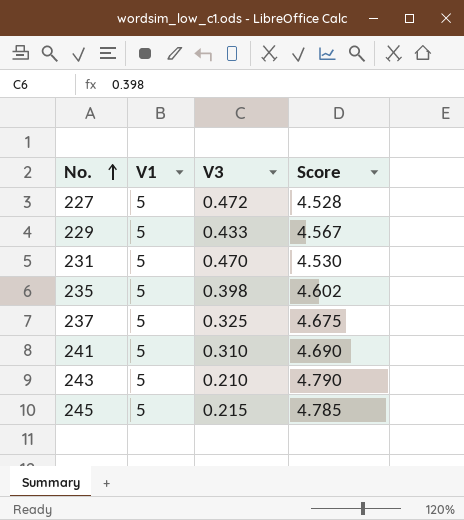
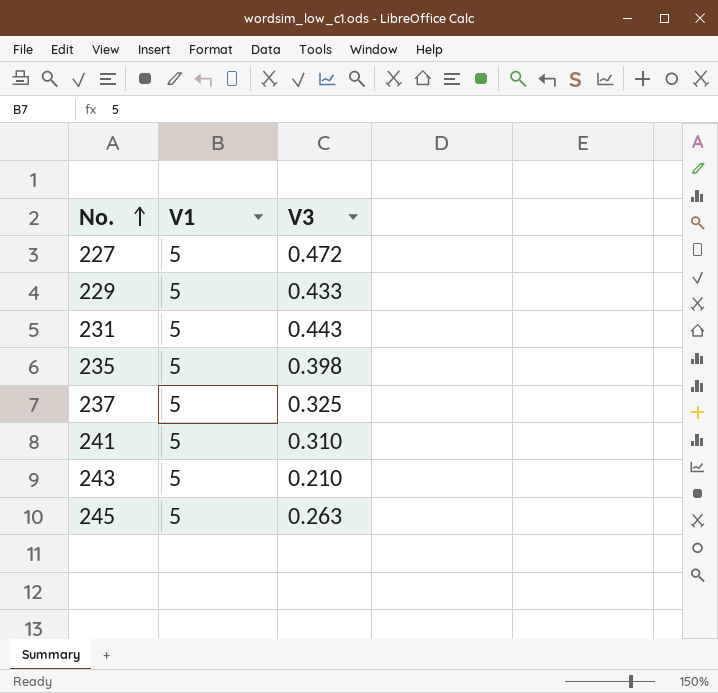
column Score | formula: [V1] - [V3] -> none
231 | V3: 0.470 -> 0.443
245 | V3: 0.215 -> 0.263

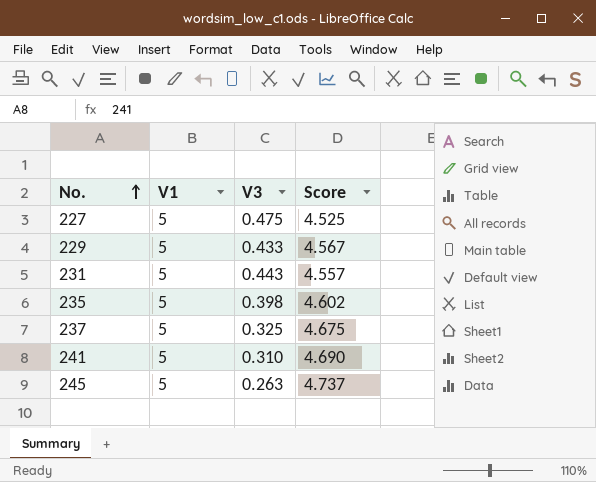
column Score | formula: none -> [V1] - [V3]
row 243: 5 | 0.210 -> none
227 | V3: 0.472 -> 0.475

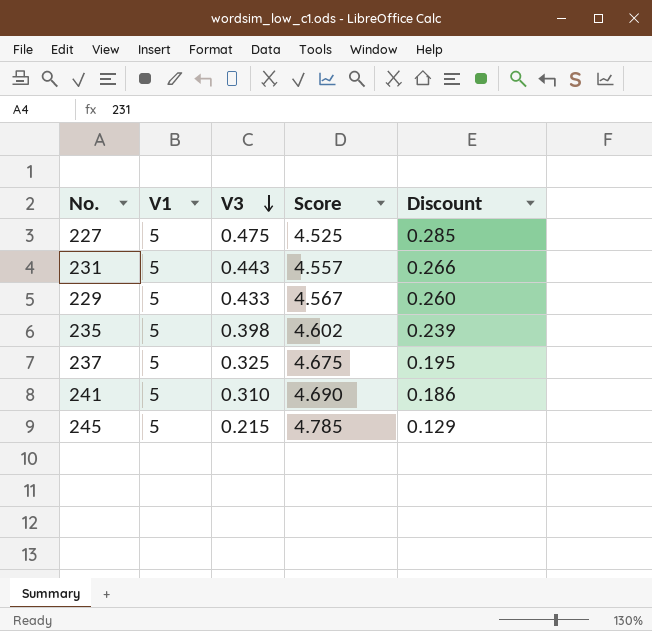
row order: No. ascending -> V3 descending
column Discount | formula: none -> [V3] * 0.6
245 | V3: 0.263 -> 0.215
245 | Score: 4.737 -> 4.785

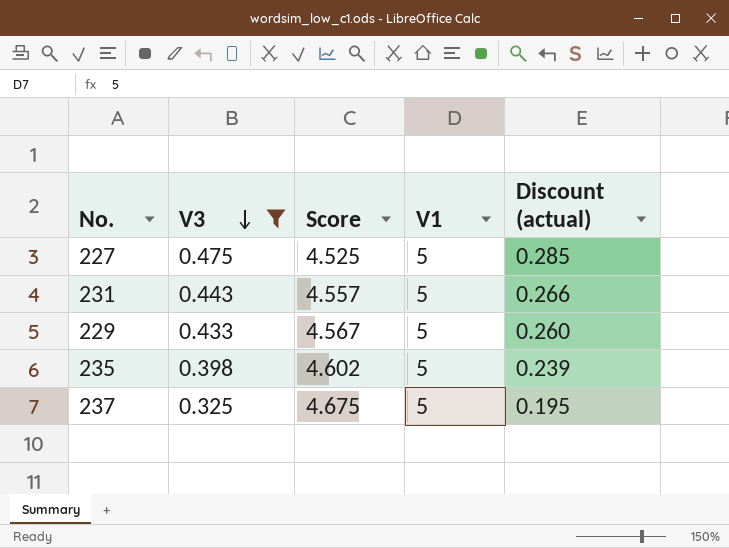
filter: none -> V3 >= 0.325
column V1 | position: 2 -> 4
column name: Discount -> Discount (actual)

